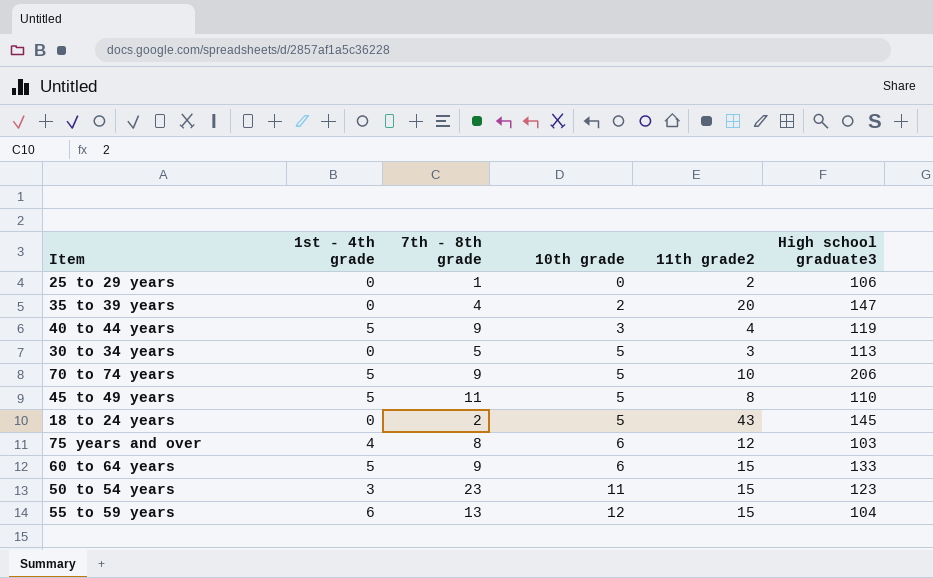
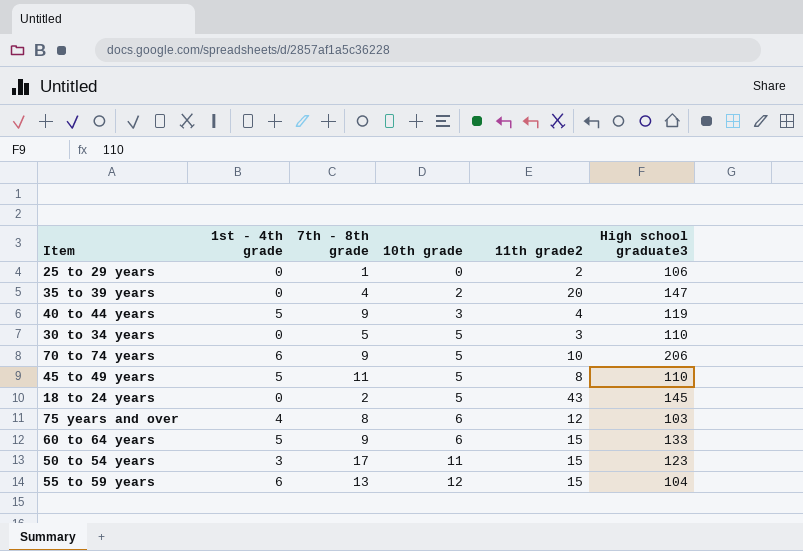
30 to 34 years | High school graduate3: 113 -> 110
70 to 74 years | 1st - 4th grade: 5 -> 6
50 to 54 years | 7th - 8th grade: 23 -> 17

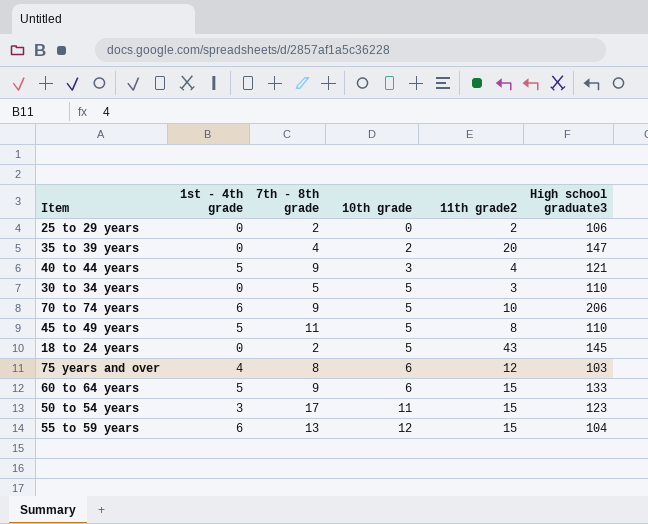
25 to 29 years | 7th - 8th grade: 1 -> 2
40 to 44 years | High school graduate3: 119 -> 121

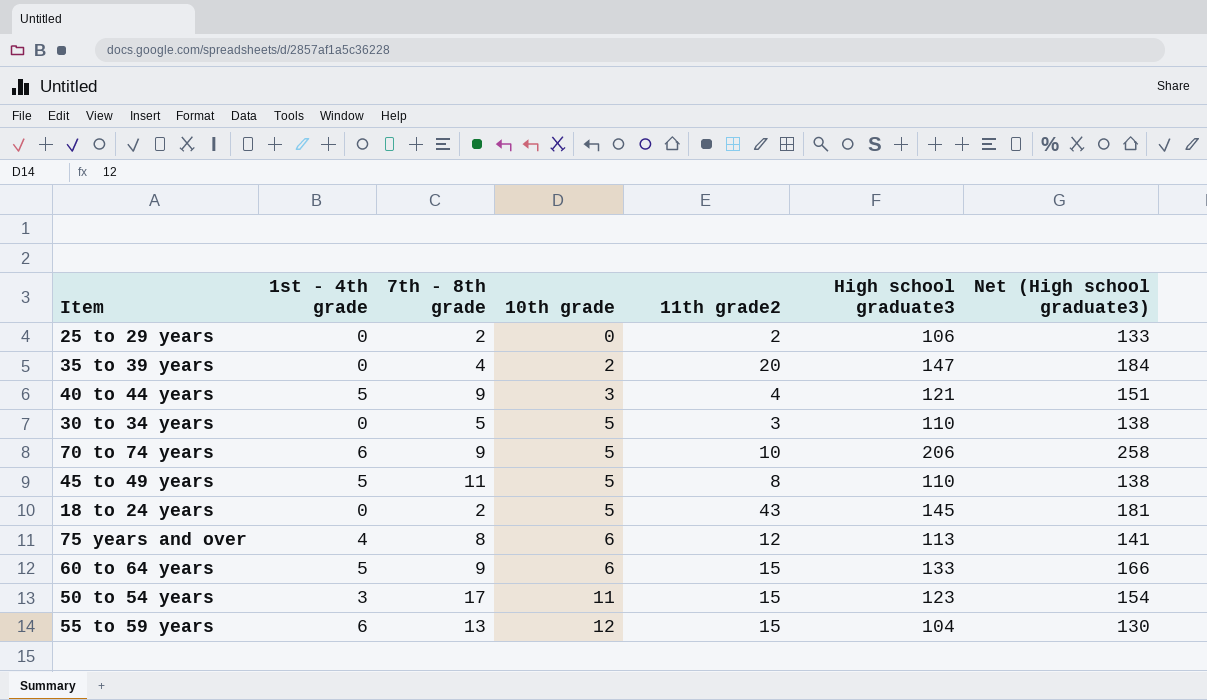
column Net (High school graduate3) | formula: none -> [High school graduate3] * 1.25
75 years and over | High school graduate3: 103 -> 113

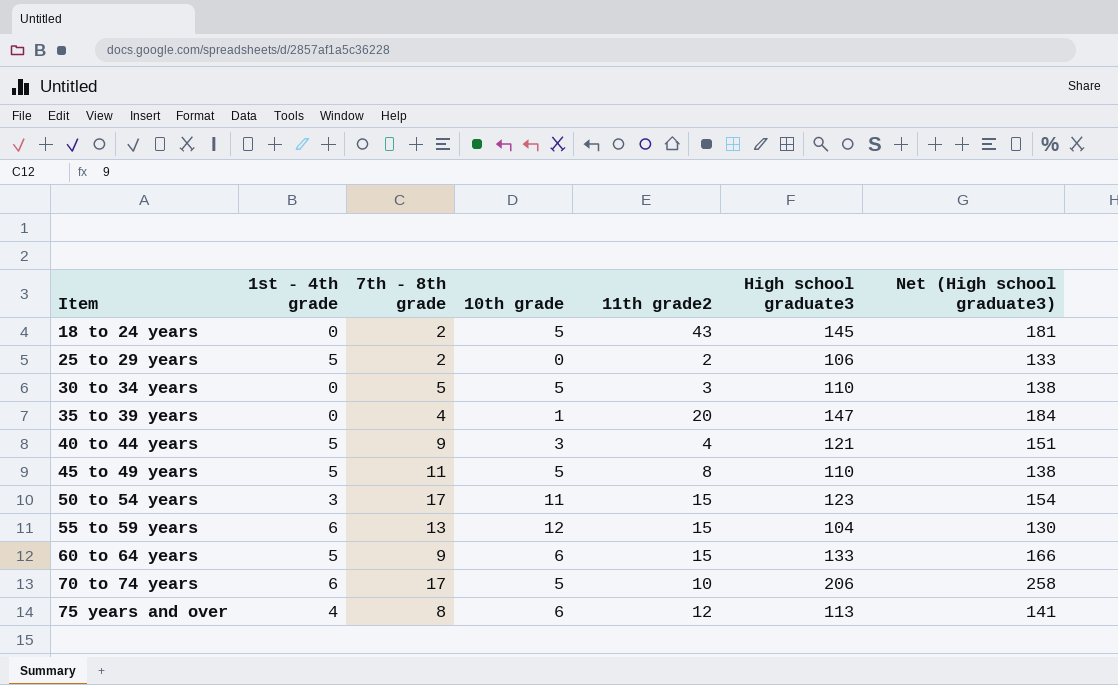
row order: 10th grade ascending -> Item ascending
25 to 29 years | 1st - 4th grade: 0 -> 5
35 to 39 years | 10th grade: 2 -> 1
70 to 74 years | 7th - 8th grade: 9 -> 17

